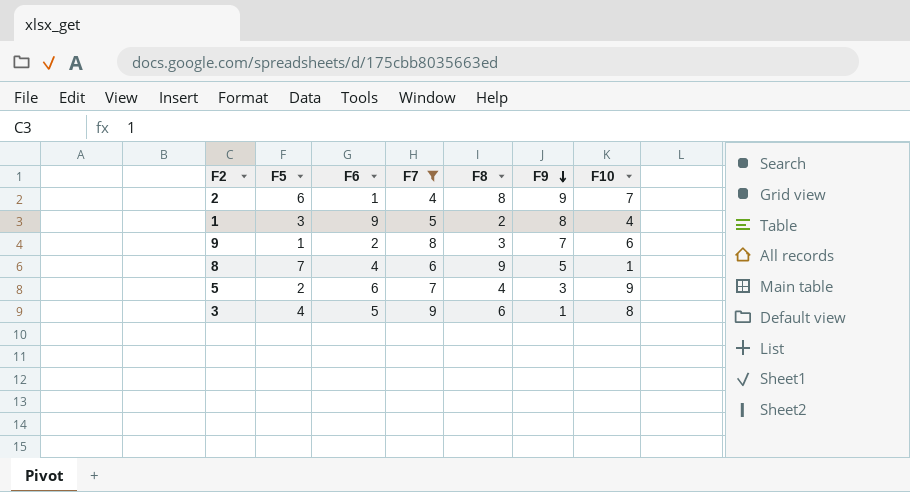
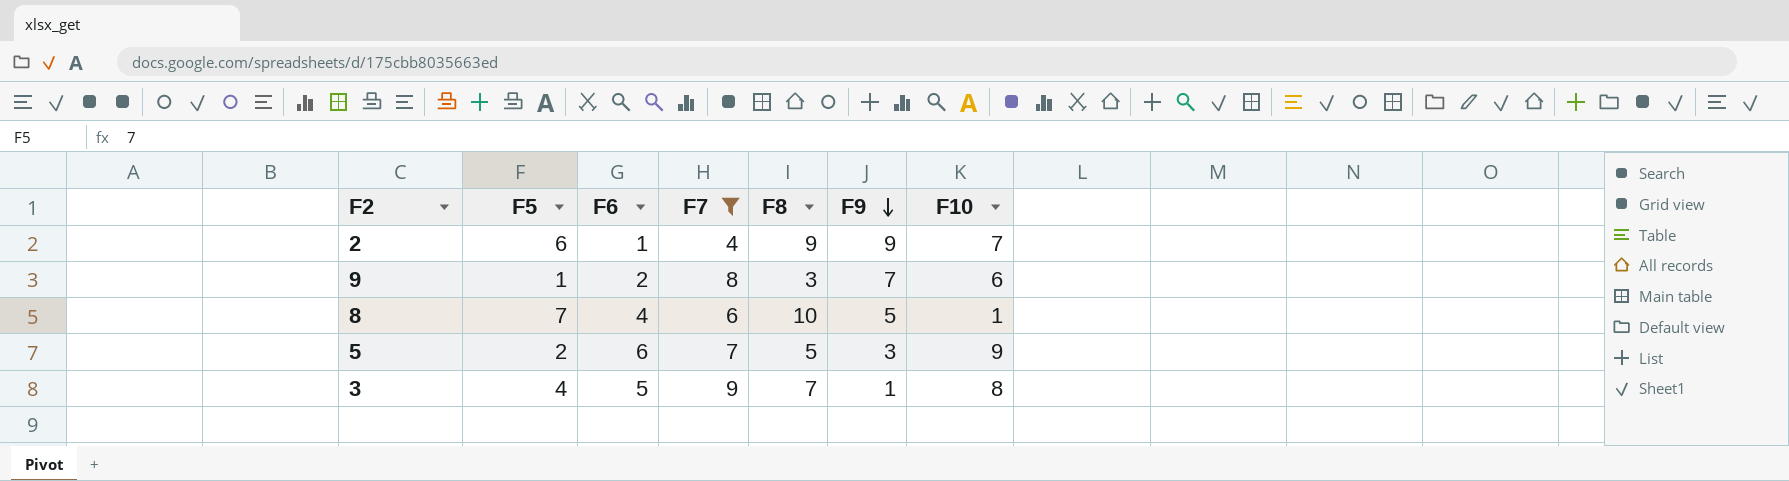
row 1: 3 | 9 | 5 | 2 | 8 | 4 -> none
2 | F8: 8 -> 9
8 | F8: 9 -> 10
5 | F8: 4 -> 5
3 | F8: 6 -> 7

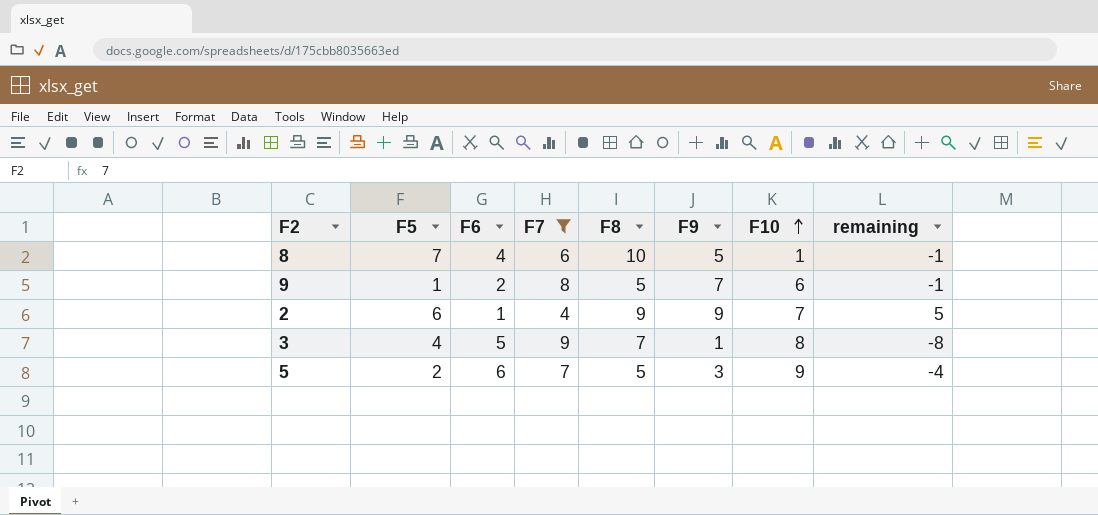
row order: F9 descending -> F10 ascending
column remaining | formula: none -> [F9] - [F7]
9 | F8: 3 -> 5

